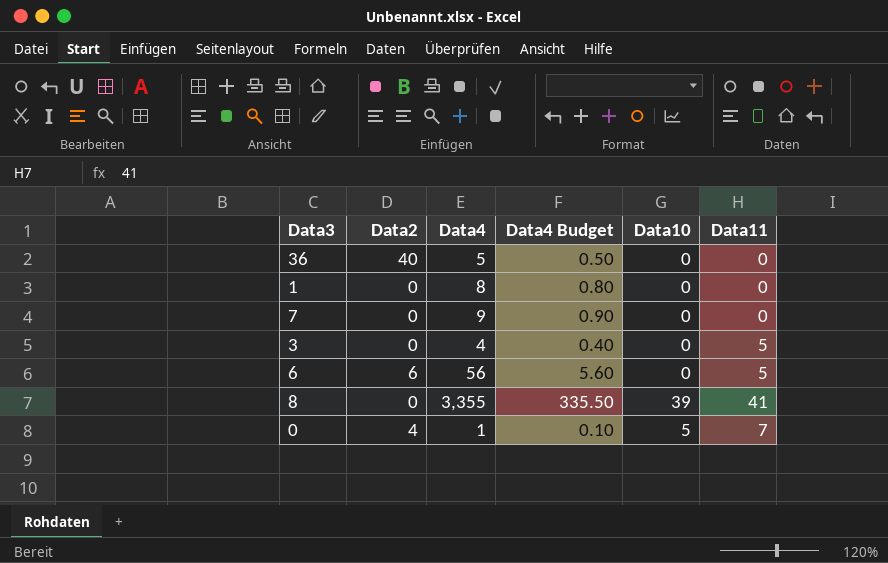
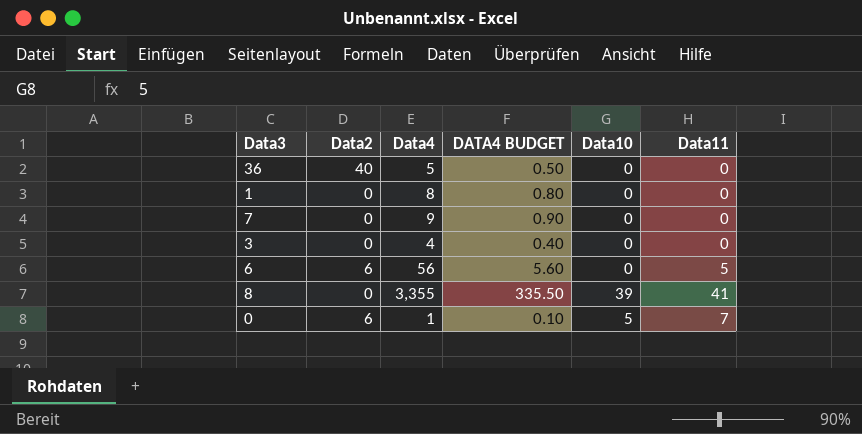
column name: Data4 Budget -> DATA4 BUDGET
3 | Data11: 5 -> 0
0 | Data2: 4 -> 6

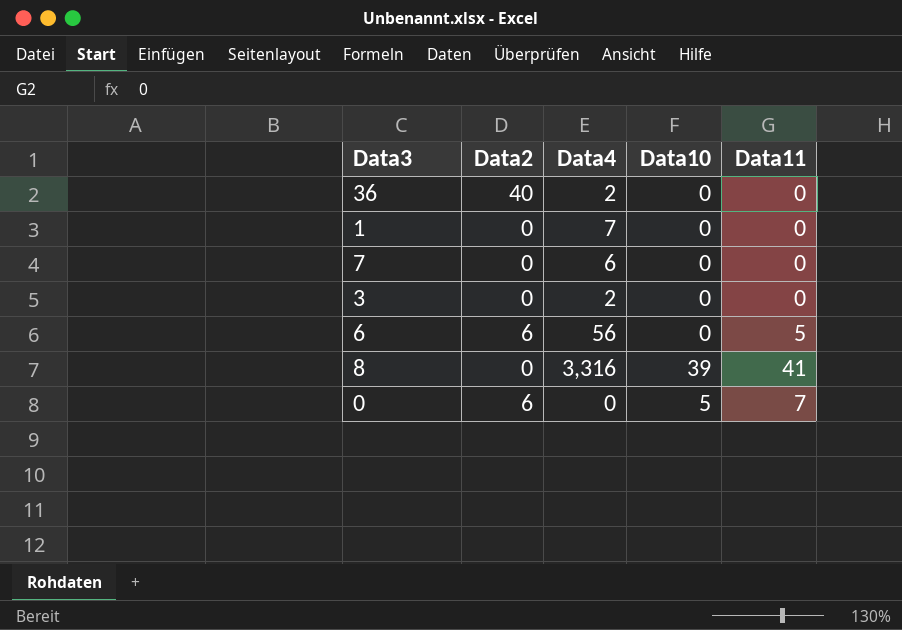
column DATA4 BUDGET | formula: [Data4] * 0.1 -> none
36 | Data4: 5 -> 2
1 | Data4: 8 -> 7
7 | Data4: 9 -> 6
3 | Data4: 4 -> 2
8 | Data4: 3,355 -> 3,316
0 | Data4: 1 -> 0

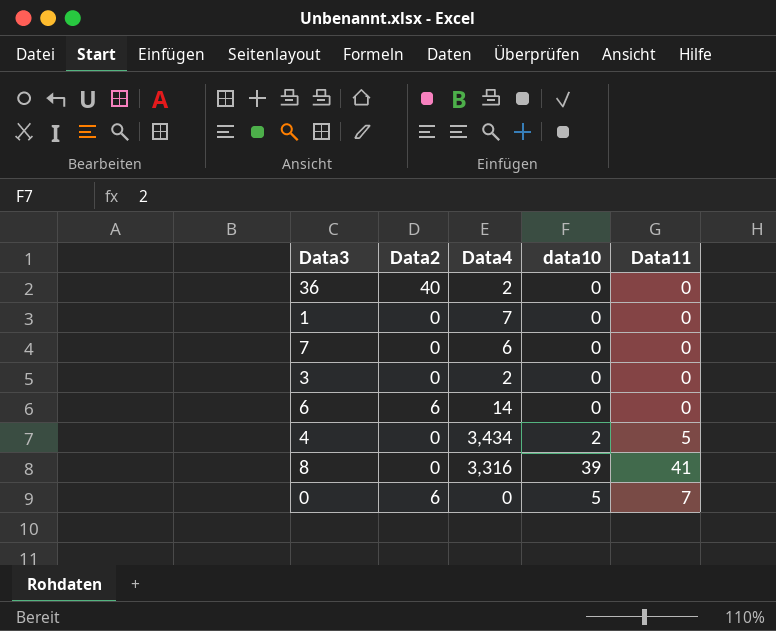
column name: Data10 -> data10
6 | Data4: 56 -> 14
6 | Data11: 5 -> 0
row 4: none -> 0 | 3,434 | 2 | 5

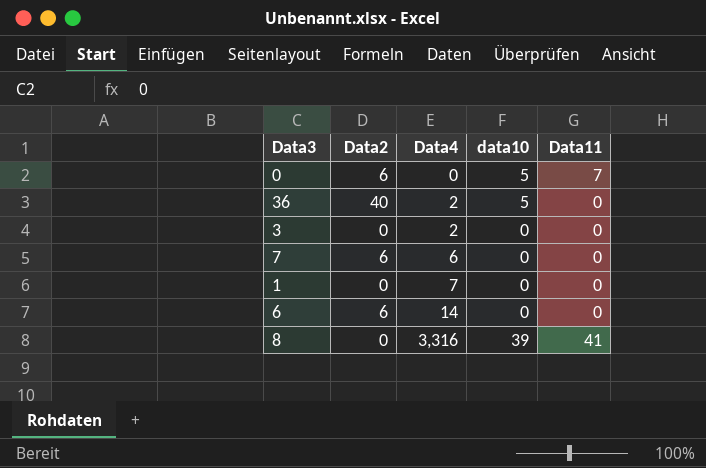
row order: none -> Data4 ascending
row 4: 0 | 3,434 | 2 | 5 -> none
36 | data10: 0 -> 5
7 | Data2: 0 -> 6

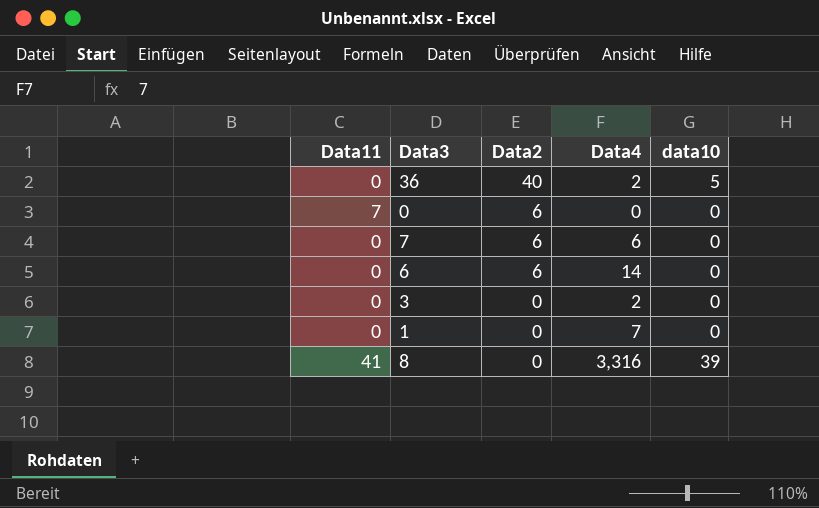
row order: Data4 ascending -> Data2 descending
column Data11 | position: 5 -> 1
0 | data10: 5 -> 0

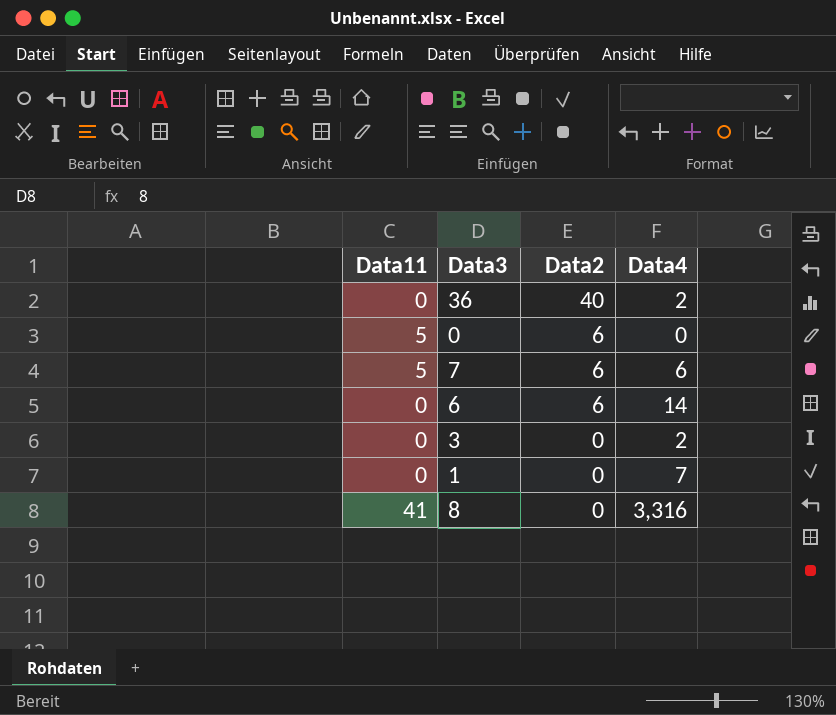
column data10 | position: 5 -> none
0 | Data11: 7 -> 5
7 | Data11: 0 -> 5

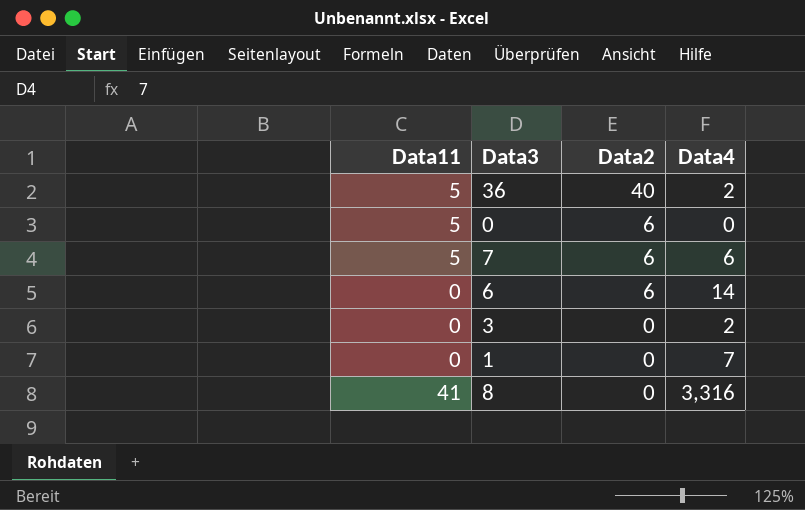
36 | Data11: 0 -> 5

